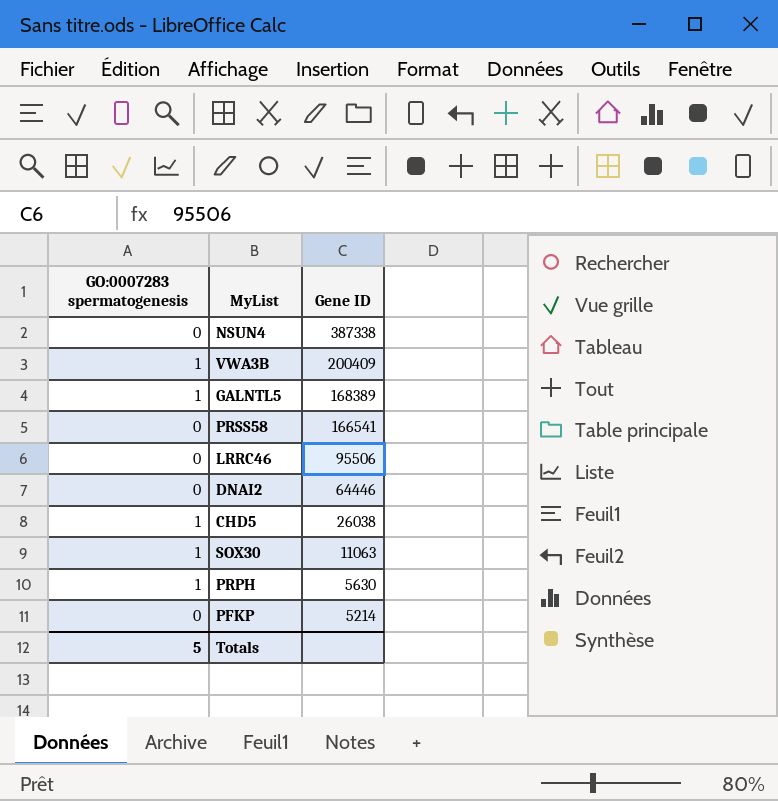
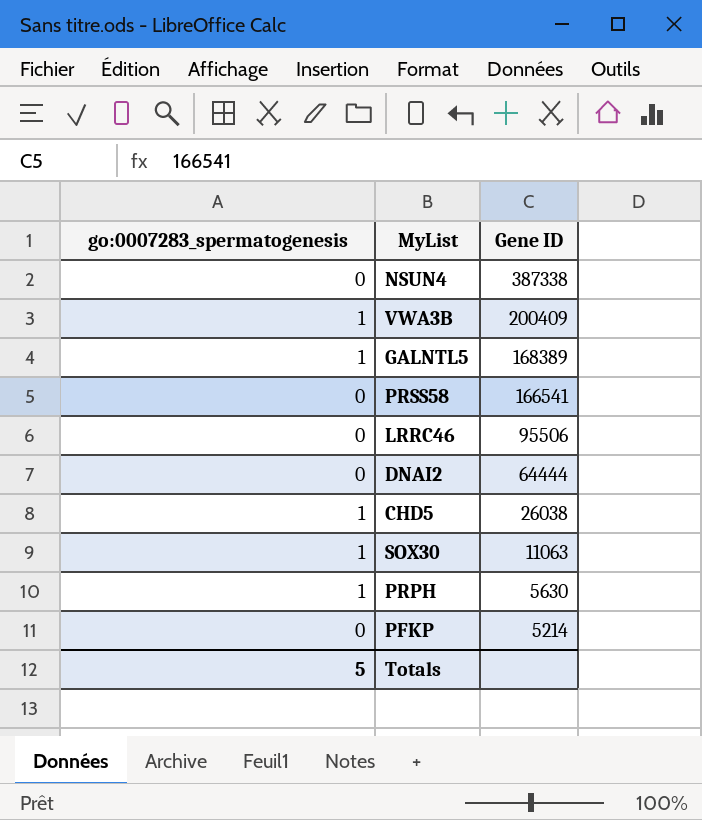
column name: GO:0007283 spermatogenesis -> go:0007283_spermatogenesis
DNAI2 | Gene ID: 64446 -> 64444

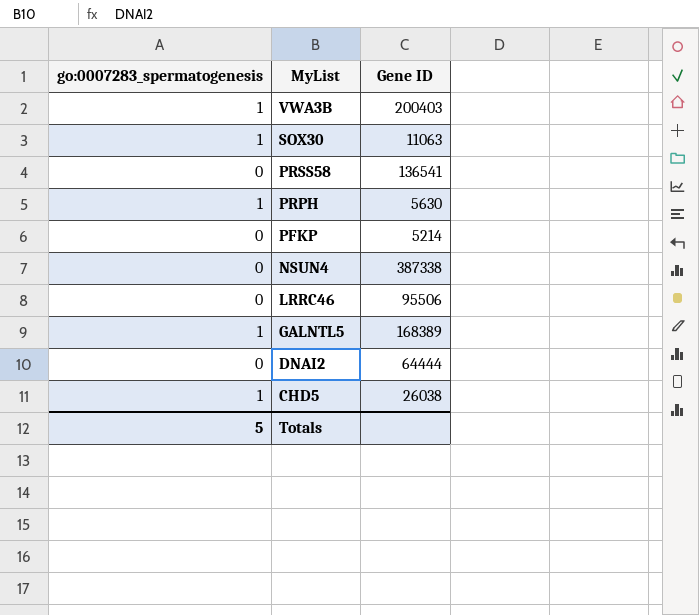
row order: Gene ID descending -> MyList descending
VWA3B | Gene ID: 200409 -> 200403
PRSS58 | Gene ID: 166541 -> 136541

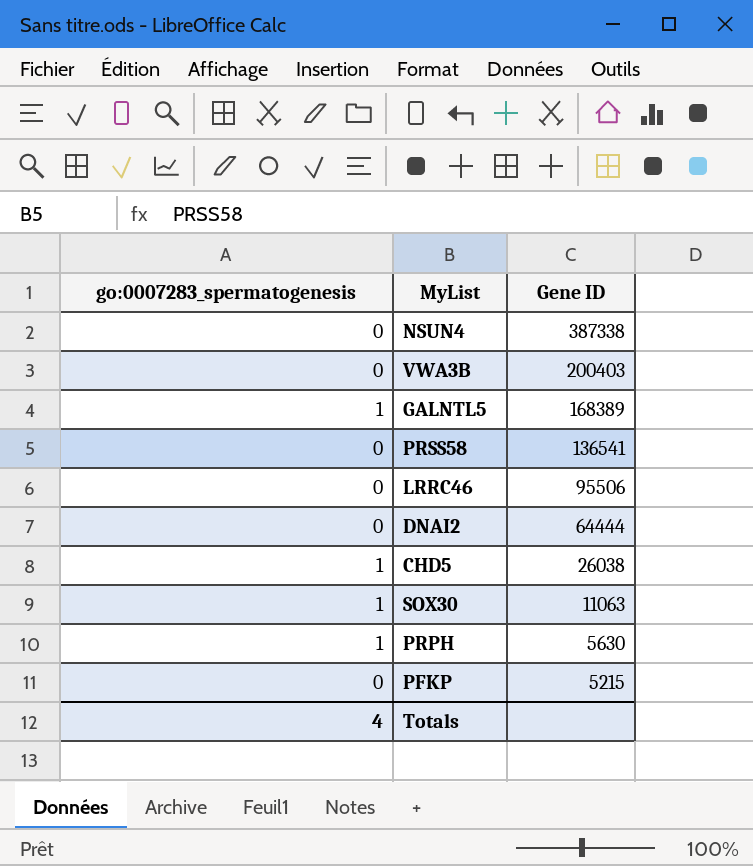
row order: MyList descending -> Gene ID descending
VWA3B | go:0007283_spermatogenesis: 1 -> 0
PFKP | Gene ID: 5214 -> 5215
Totals | go:0007283_spermatogenesis: 5 -> 4

